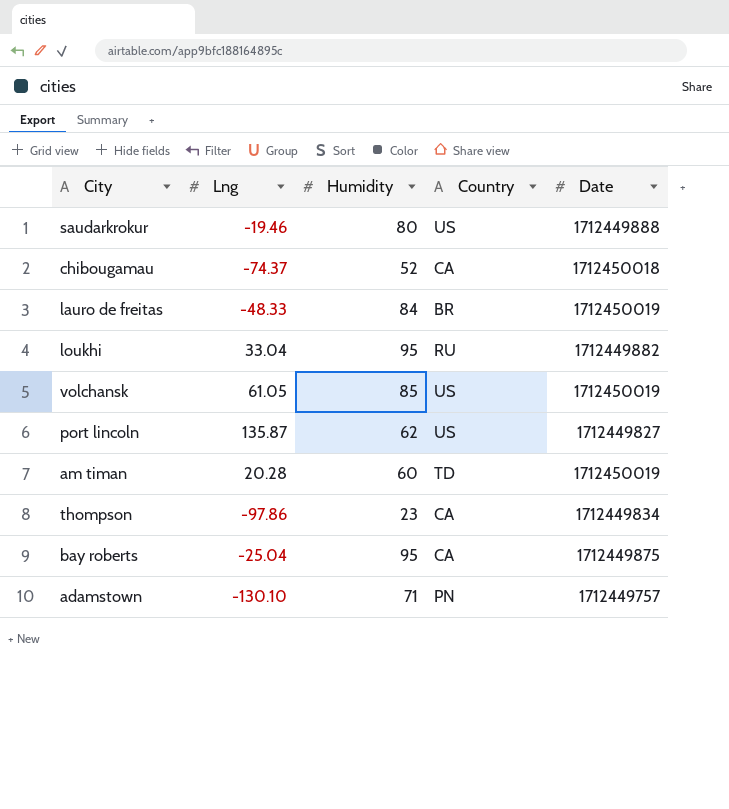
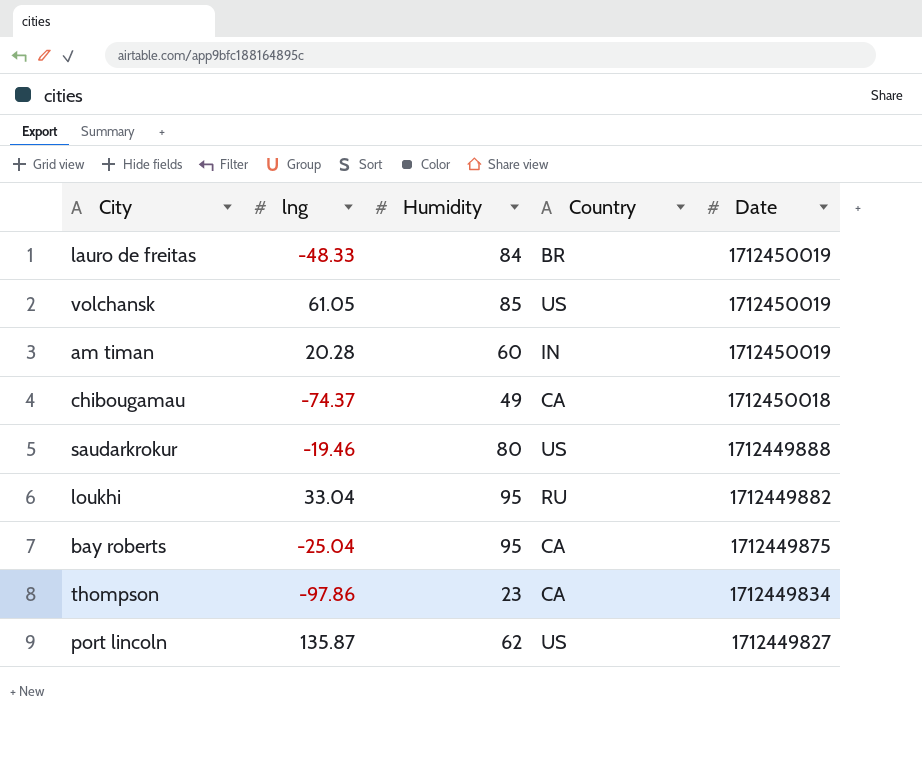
row order: none -> Date descending
column name: Lng -> lng
row adamstown: -130.10 | 71 | PN | 1712449757 -> none
am timan | Country: TD -> IN
chibougamau | Humidity: 52 -> 49

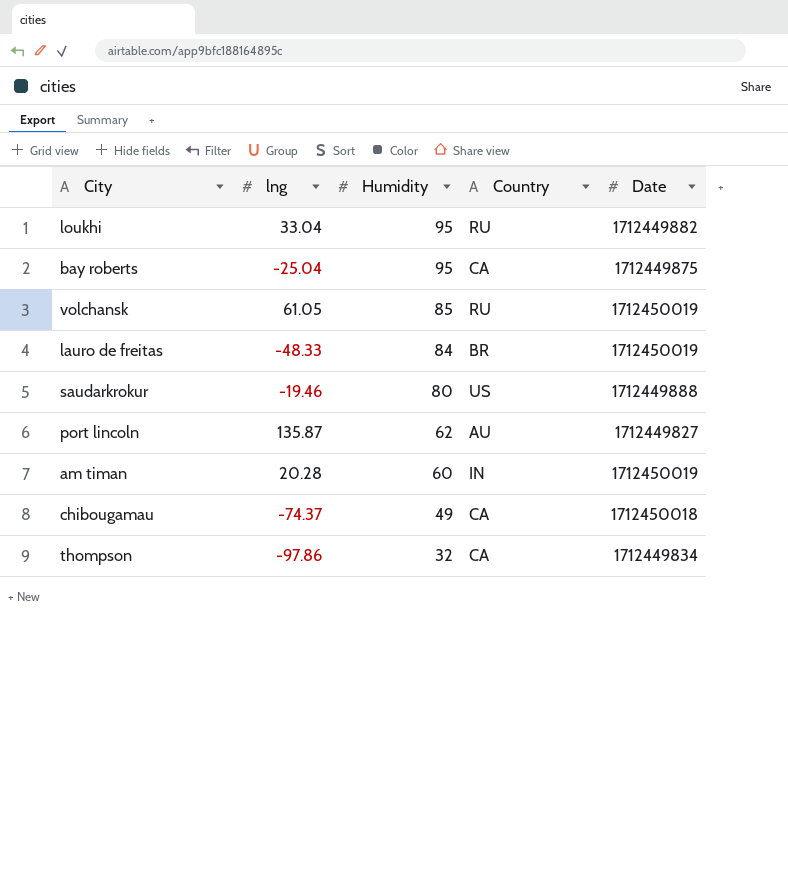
row order: Date descending -> Humidity descending
volchansk | Country: US -> RU
port lincoln | Country: US -> AU
thompson | Humidity: 23 -> 32

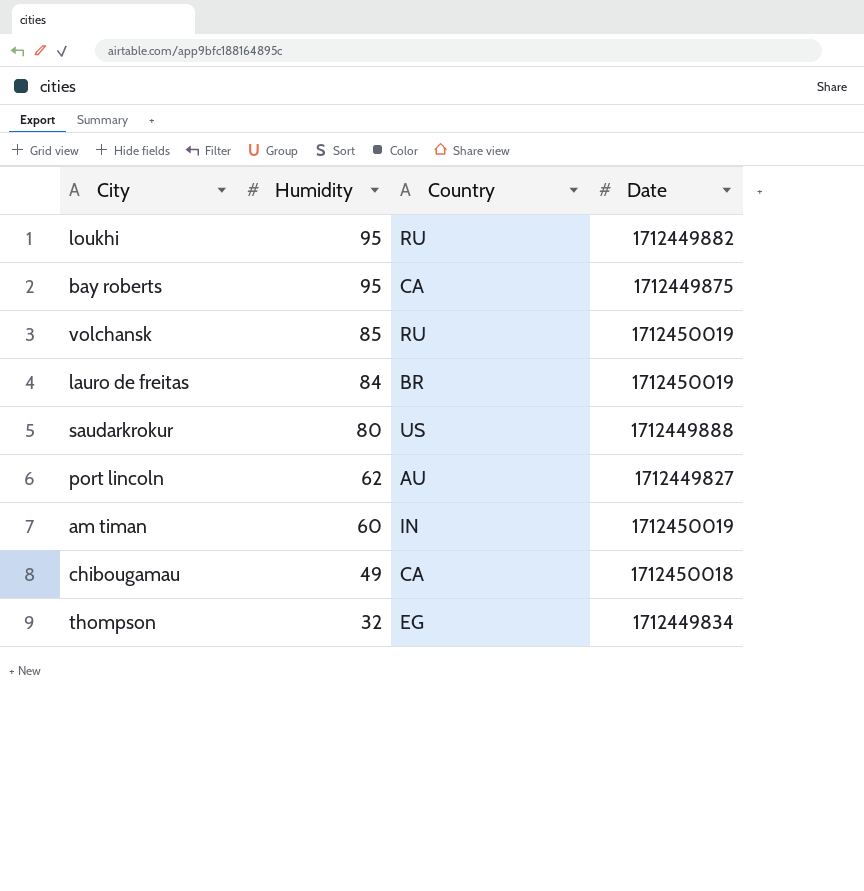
column lng | position: 2 -> none
thompson | Country: CA -> EG

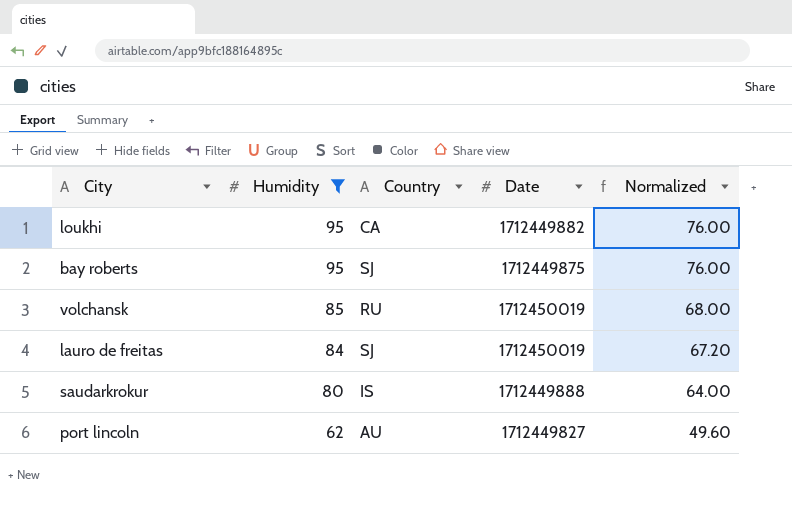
filter: none -> Humidity >= 62
column Normalized | formula: none -> [Humidity] * 0.8
loukhi | Country: RU -> CA
bay roberts | Country: CA -> SJ
lauro de freitas | Country: BR -> SJ
saudarkrokur | Country: US -> IS

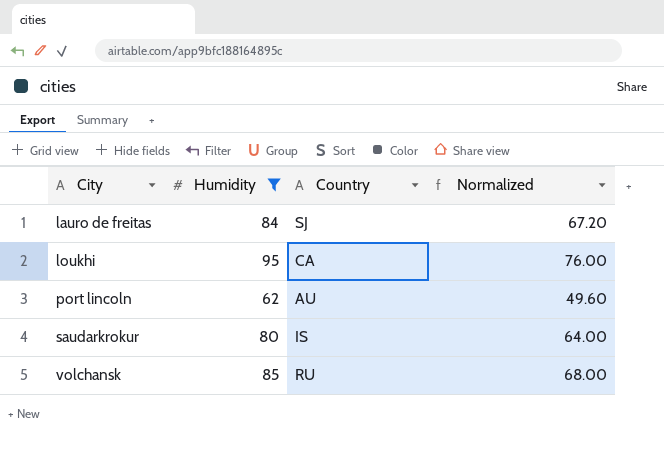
row order: Humidity descending -> City ascending
column Date | position: 4 -> none
row bay roberts: 95 | SJ | 1712449875 | 76.00 -> none

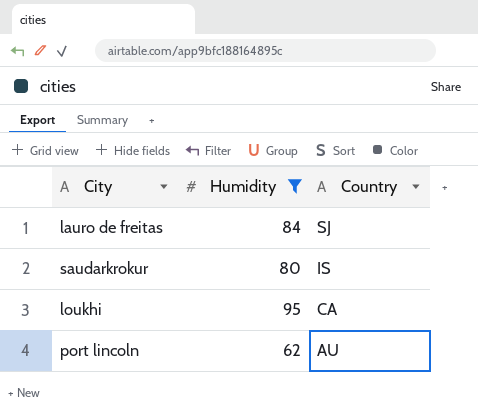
row order: City ascending -> Country descending
column Normalized | formula: [Humidity] * 0.8 -> none
row volchansk: 85 | RU | 68.00 -> none

